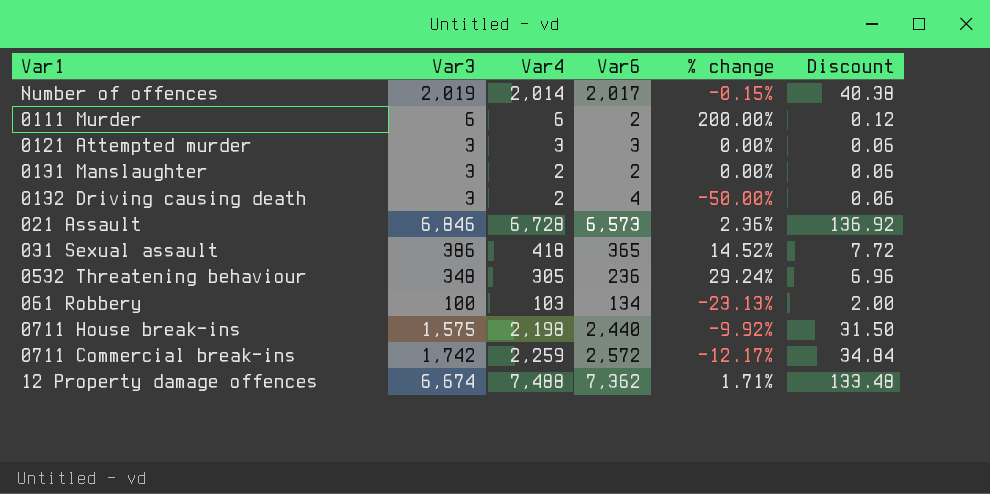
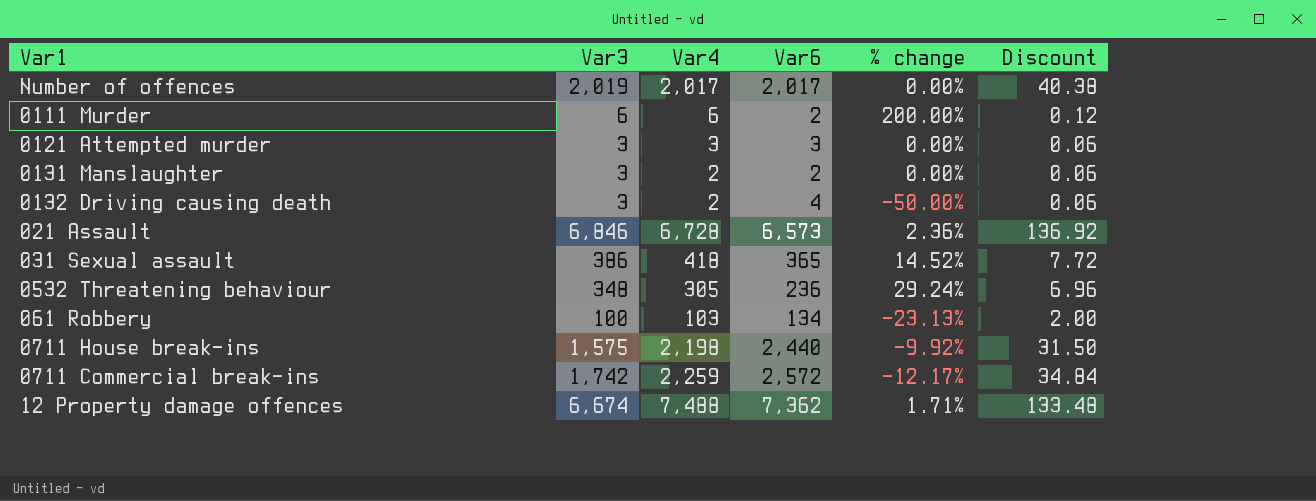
Number of offences | Var4: 2,014 -> 2,017
Number of offences | % change: -0.15% -> 0.00%

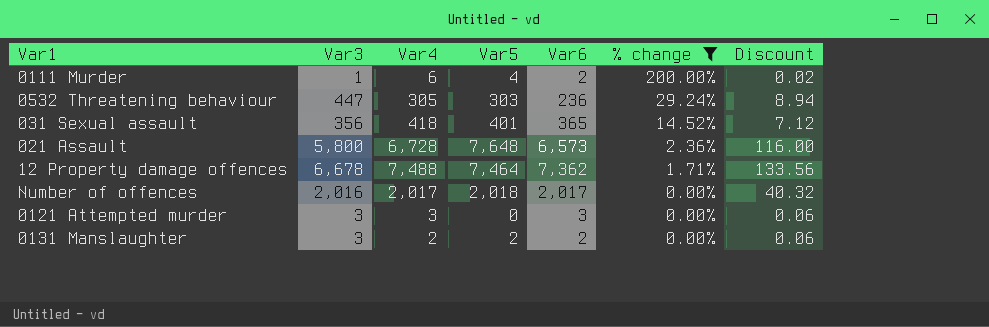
filter: none -> % change >= 0.00%
row order: none -> % change descending
column Var5 | position: none -> 4
0111 Murder | Var3: 6 -> 1
0111 Murder | Discount: 0.12 -> 0.02
0532 Threatening behaviour | Var3: 348 -> 447
0532 Threatening behaviour | Discount: 6.96 -> 8.94
031 Sexual assault | Var3: 386 -> 356
031 Sexual assault | Discount: 7.72 -> 7.12
021 Assault | Var3: 6,846 -> 5,800
021 Assault | Discount: 136.92 -> 116.00
12 Property damage offences | Var3: 6,674 -> 6,678
12 Property damage offences | Discount: 133.48 -> 133.56
Number of offences | Var3: 2,019 -> 2,016
Number of offences | Discount: 40.38 -> 40.32

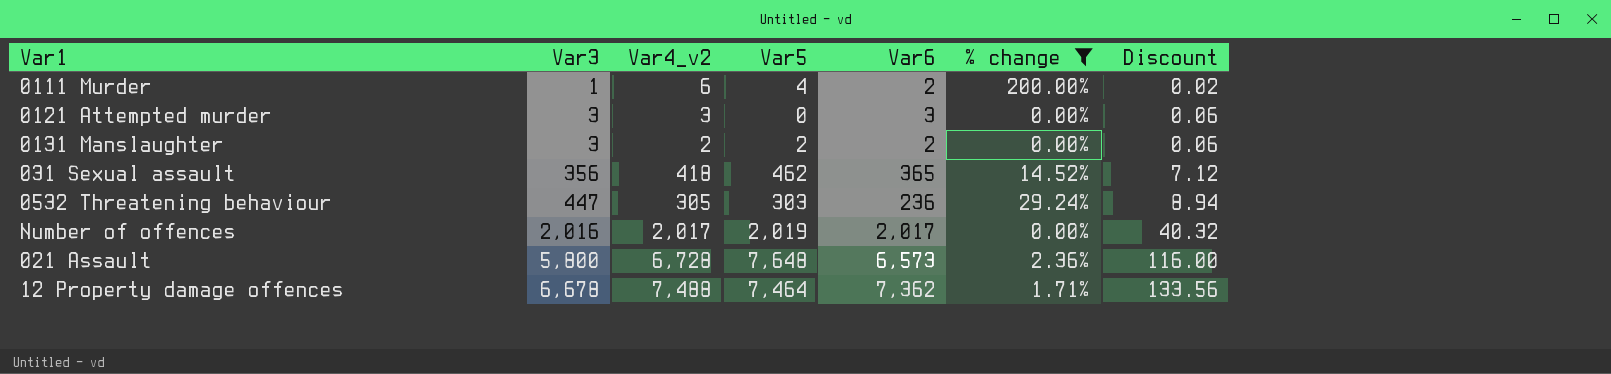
row order: % change descending -> Var3 ascending
column name: Var4 -> Var4_v2
031 Sexual assault | Var5: 401 -> 462
Number of offences | Var5: 2,018 -> 2,019

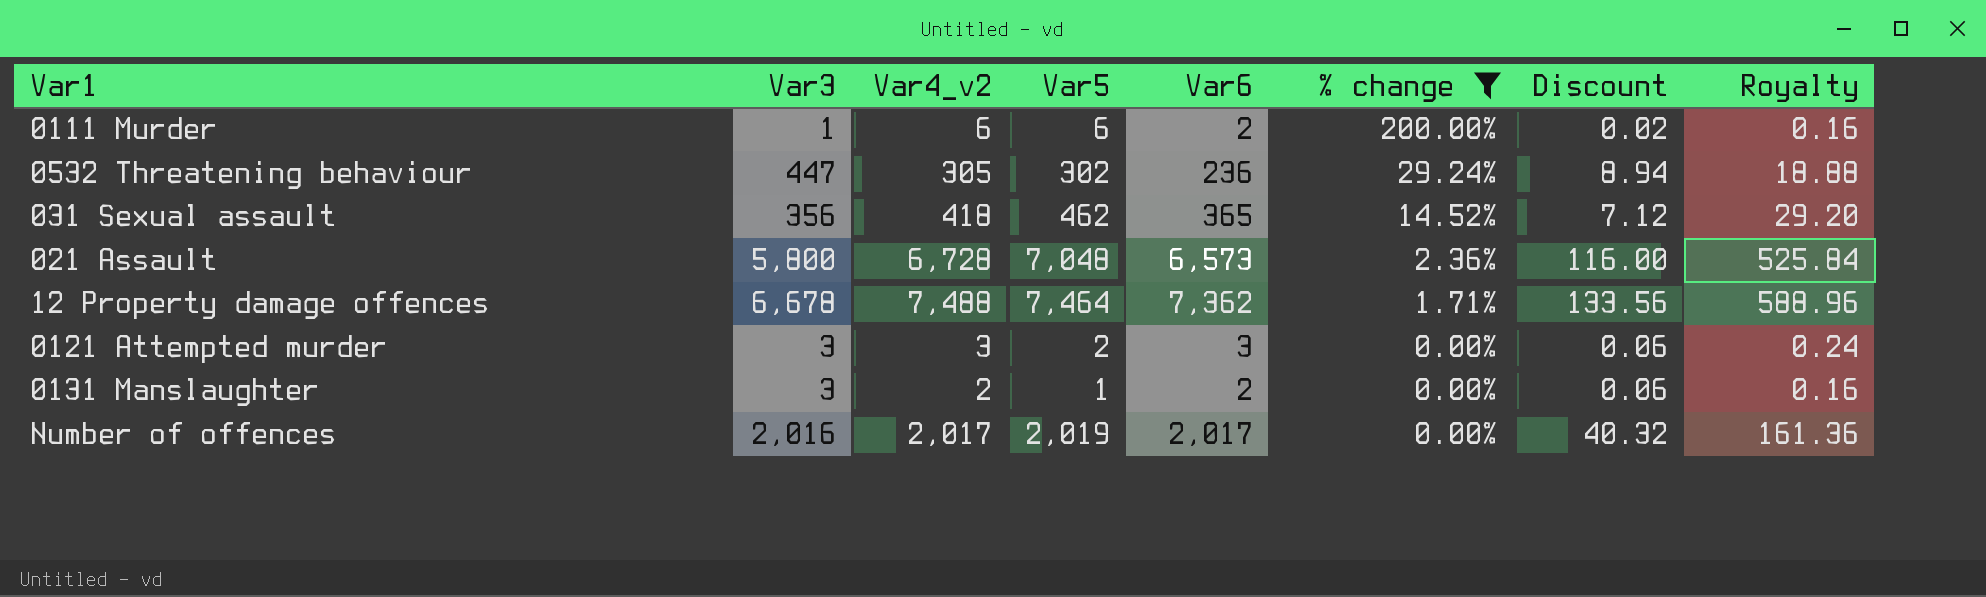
row order: Var3 ascending -> % change descending
column Royalty | formula: none -> [Var6] * 0.08
0111 Murder | Var5: 4 -> 6
0532 Threatening behaviour | Var5: 303 -> 302
021 Assault | Var5: 7,648 -> 7,048
0121 Attempted murder | Var5: 0 -> 2
0131 Manslaughter | Var5: 2 -> 1

